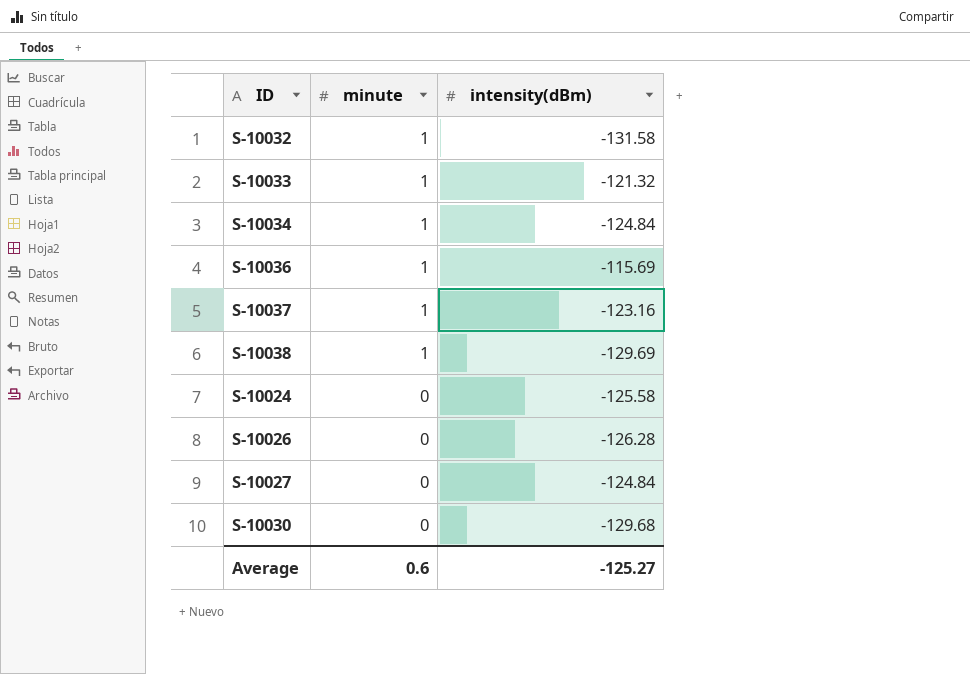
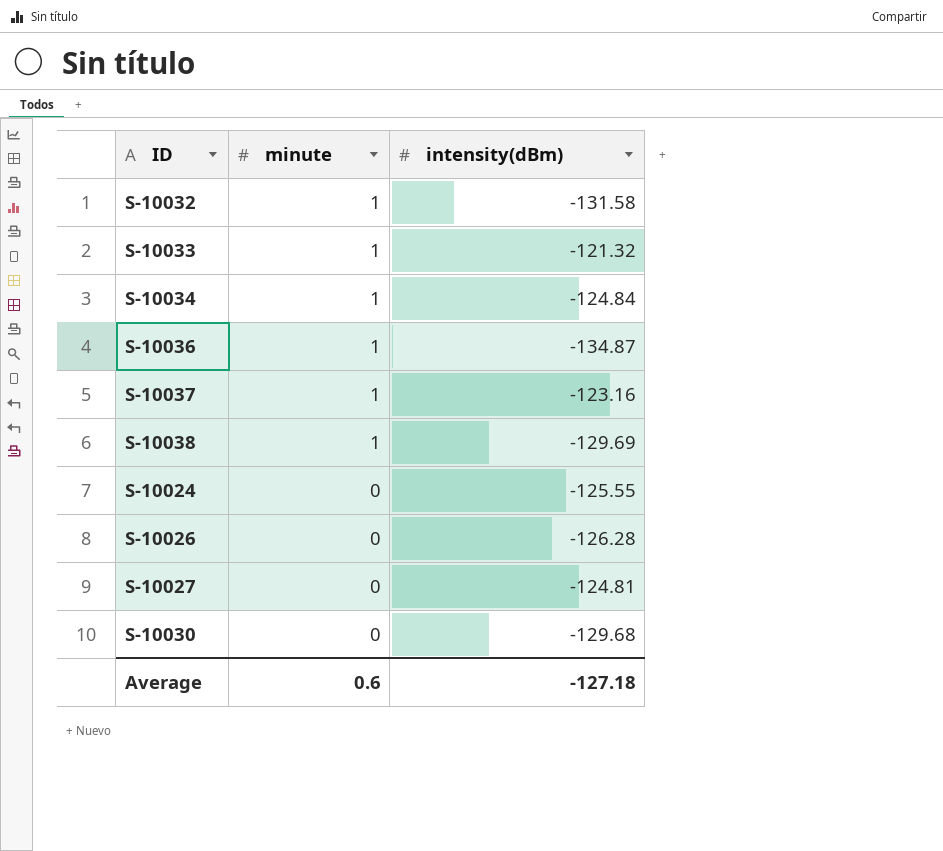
S-10036 | intensity(dBm): -115.69 -> -134.87
S-10024 | intensity(dBm): -125.58 -> -125.55
S-10027 | intensity(dBm): -124.84 -> -124.81
Average | intensity(dBm): -125.27 -> -127.18

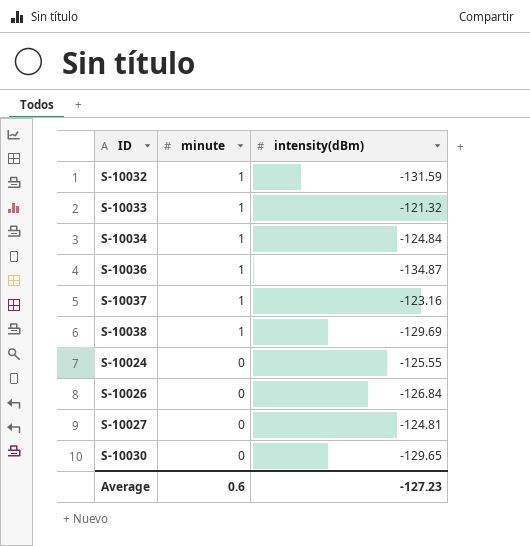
S-10032 | intensity(dBm): -131.58 -> -131.59
S-10026 | intensity(dBm): -126.28 -> -126.84
S-10030 | intensity(dBm): -129.68 -> -129.65
Average | intensity(dBm): -127.18 -> -127.23

